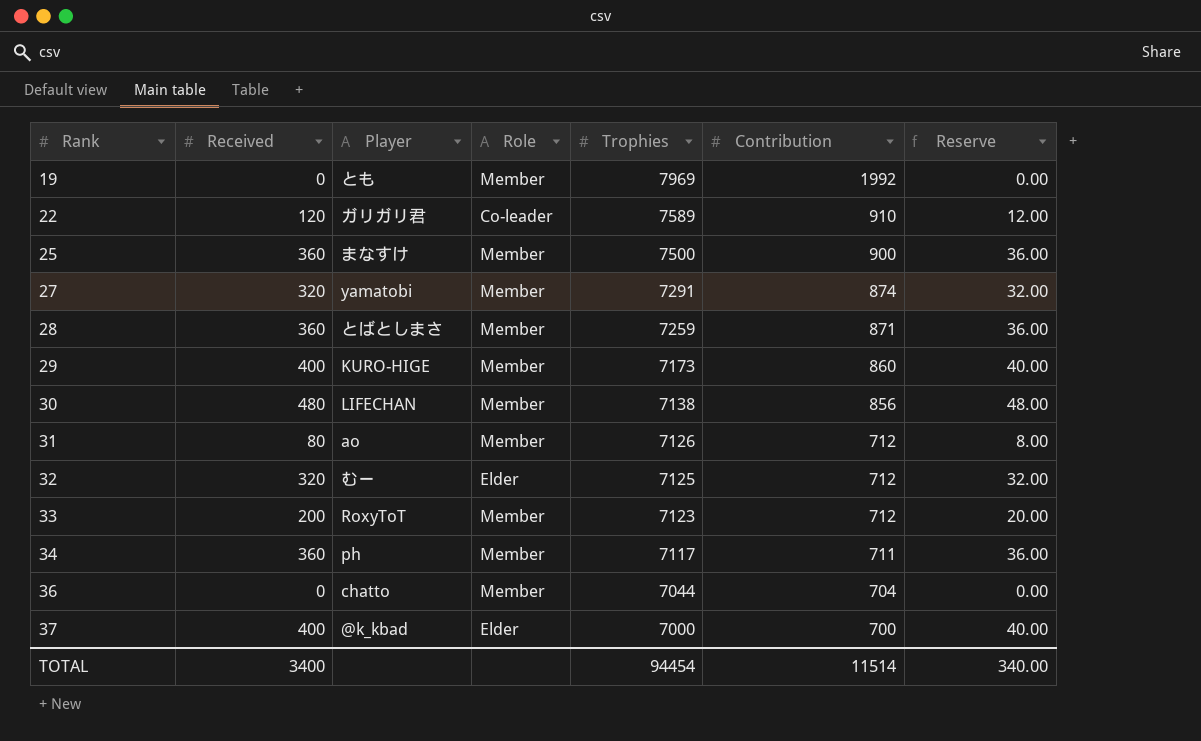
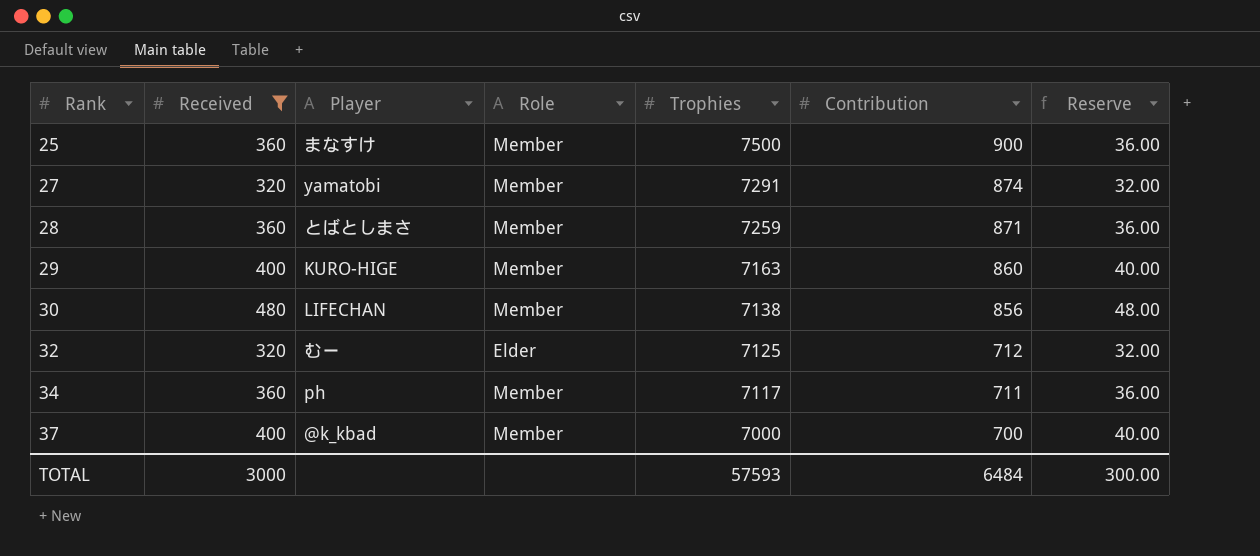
filter: none -> Received >= 320
29 | Trophies: 7173 -> 7163
37 | Role: Elder -> Member
TOTAL | Received: 3400 -> 3000
TOTAL | Trophies: 94454 -> 57593
TOTAL | Contribution: 11514 -> 6484
TOTAL | Reserve: 340.00 -> 300.00

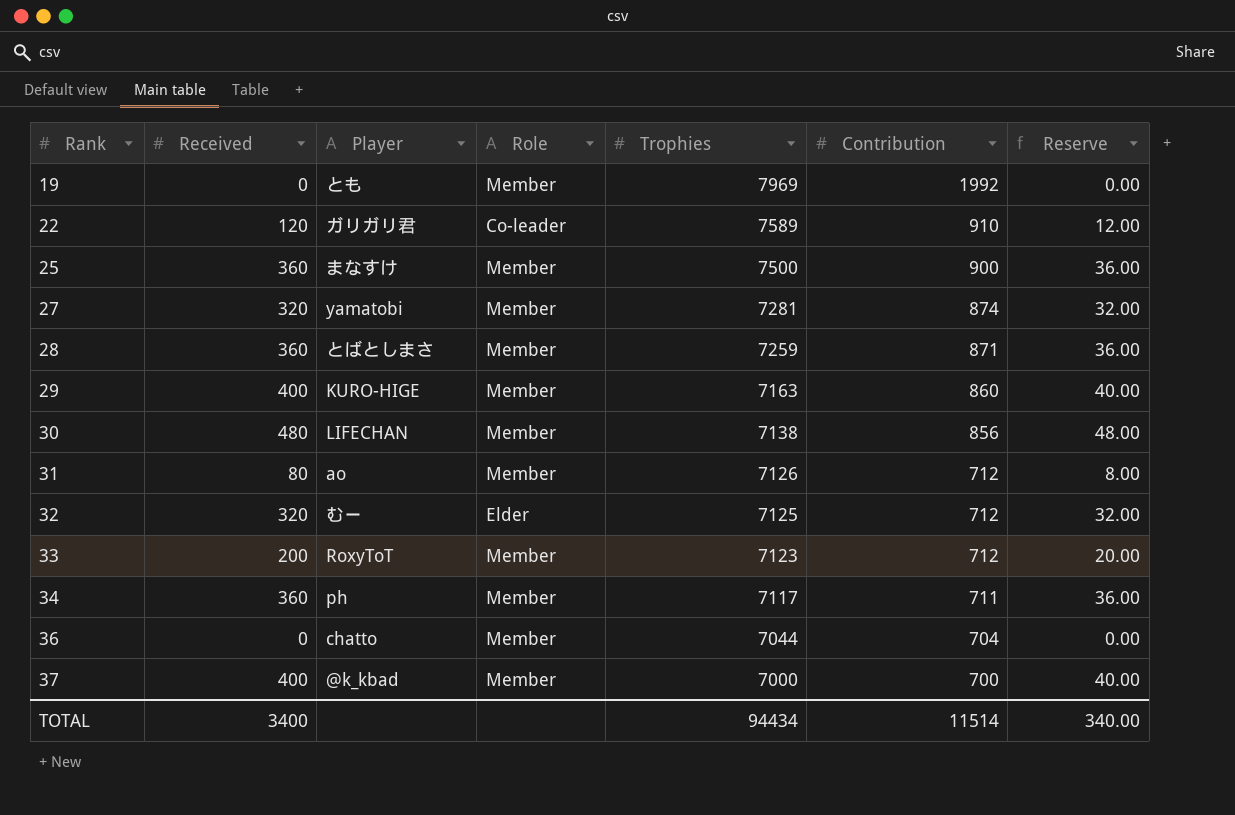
filter: Received >= 320 -> none
27 | Trophies: 7291 -> 7281
TOTAL | Received: 3000 -> 3400
TOTAL | Trophies: 57593 -> 94434
TOTAL | Contribution: 6484 -> 11514
TOTAL | Reserve: 300.00 -> 340.00

